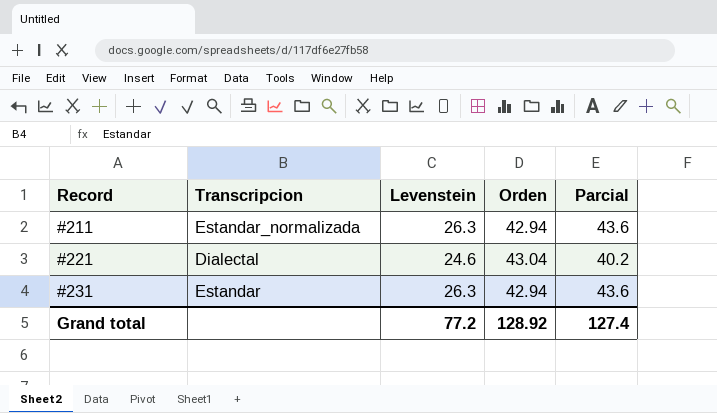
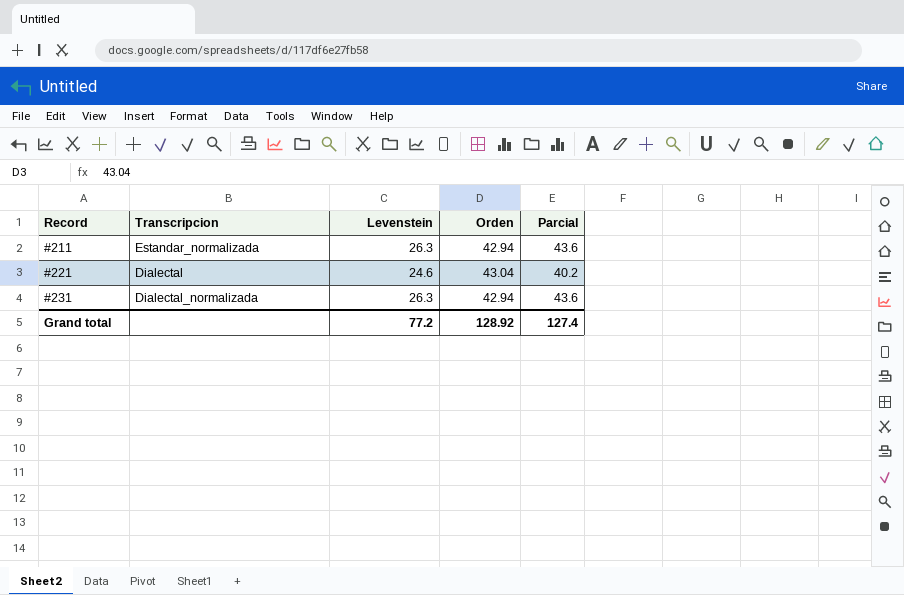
#231 | Transcripcion: Estandar -> Dialectal_normalizada

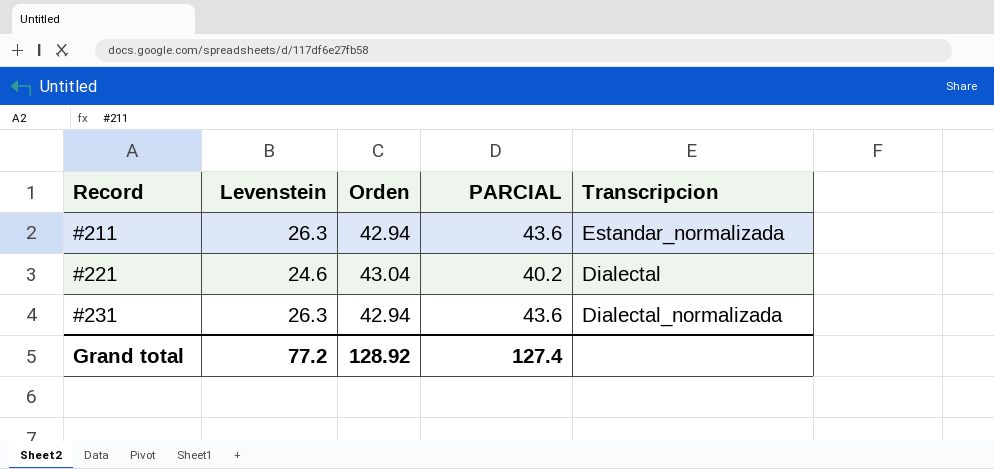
column name: Parcial -> PARCIAL
column Transcripcion | position: 2 -> 5

